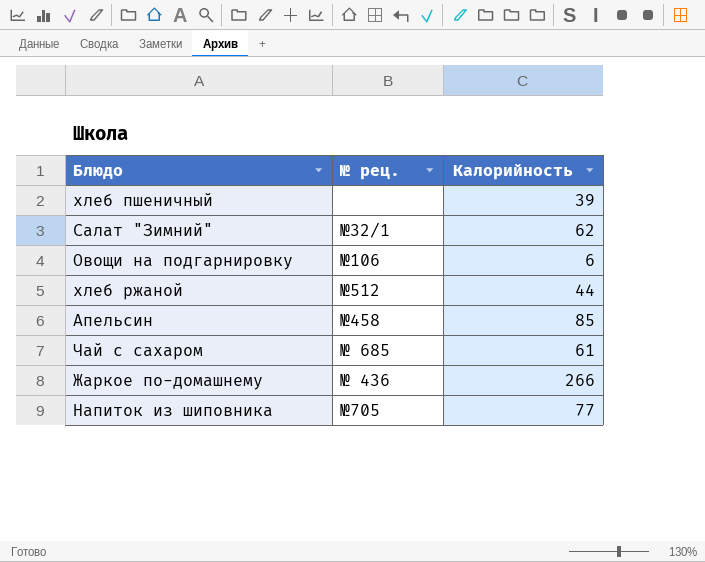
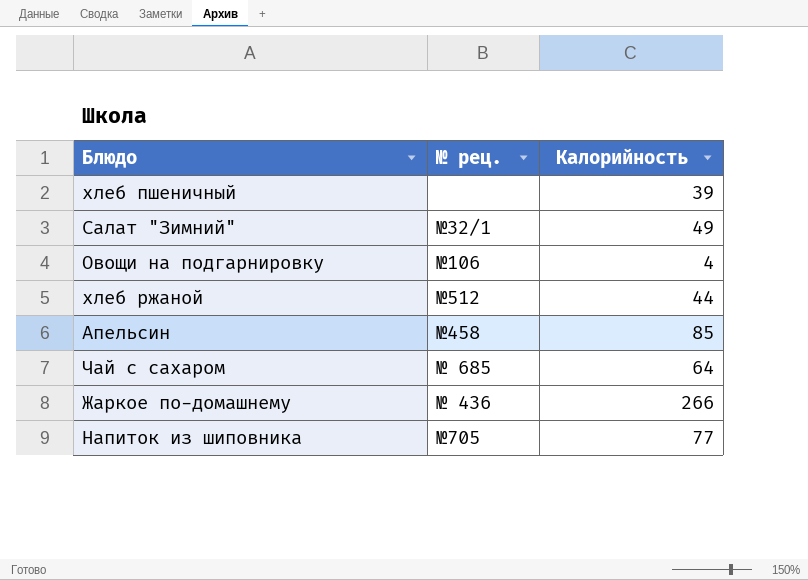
Салат "Зимний" | Калорийность: 62 -> 49
Овощи на подгарнировку | Калорийность: 6 -> 4
Чай с сахаром | Калорийность: 61 -> 64

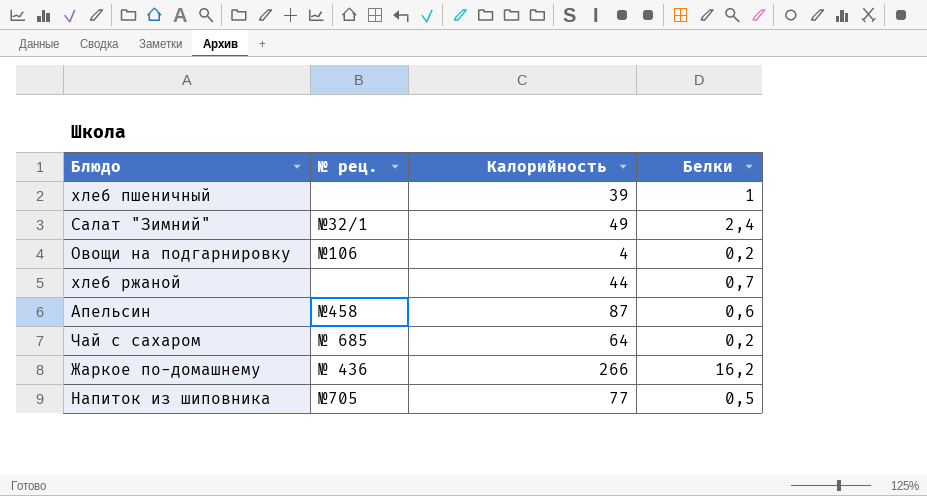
column Белки | position: none -> 4
хлеб ржаной | № рец.: №512 -> none
Апельсин | Калорийность: 85 -> 87

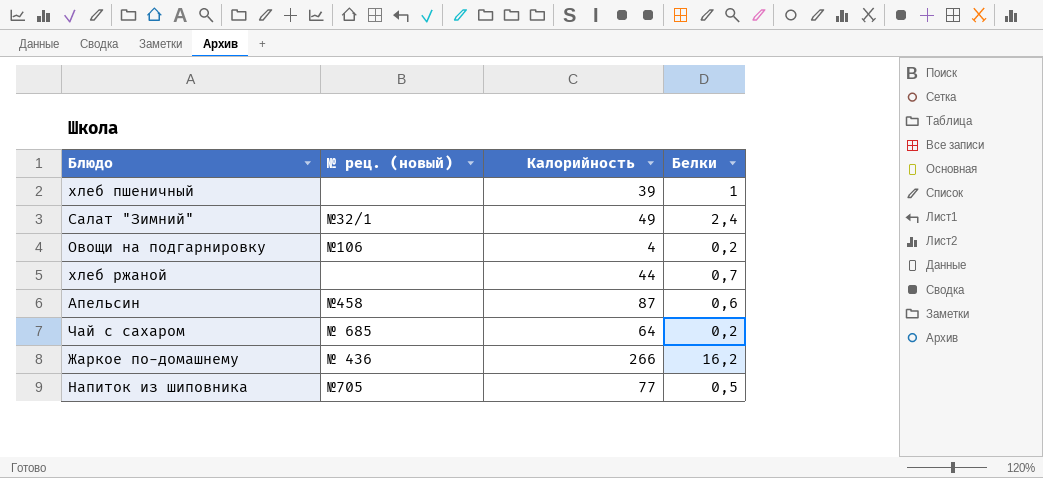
column name: № рец. -> № рец. (новый)

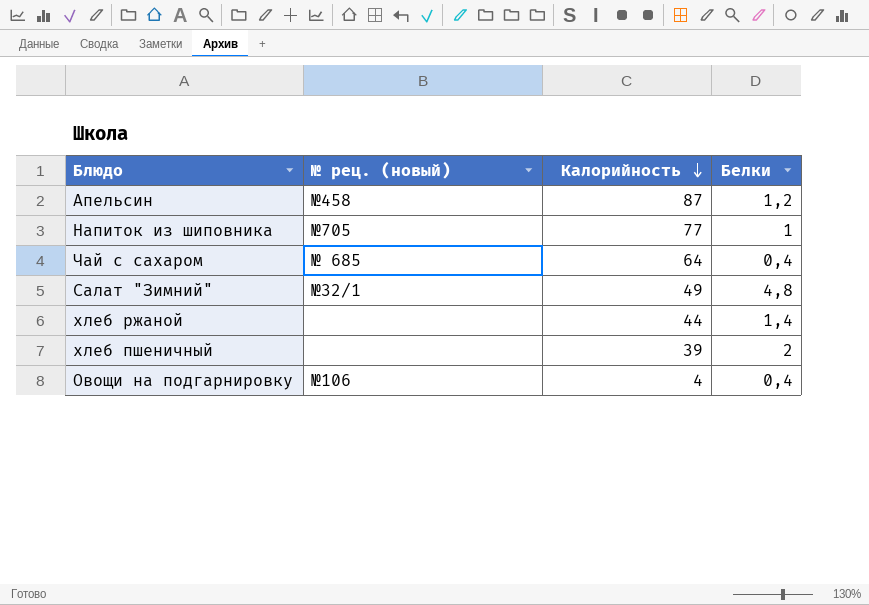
row order: none -> Калорийность descending
row Жаркое по-домашнему: № 436 | 266 | 16,2 -> none
Апельсин | Белки: 0,6 -> 1,2
Напиток из шиповника | Белки: 0,5 -> 1
Чай с сахаром | Белки: 0,2 -> 0,4
Салат "Зимний" | Белки: 2,4 -> 4,8
хлеб ржаной | Белки: 0,7 -> 1,4
хлеб пшеничный | Белки: 1 -> 2
Овощи на подгарнировку | Белки: 0,2 -> 0,4

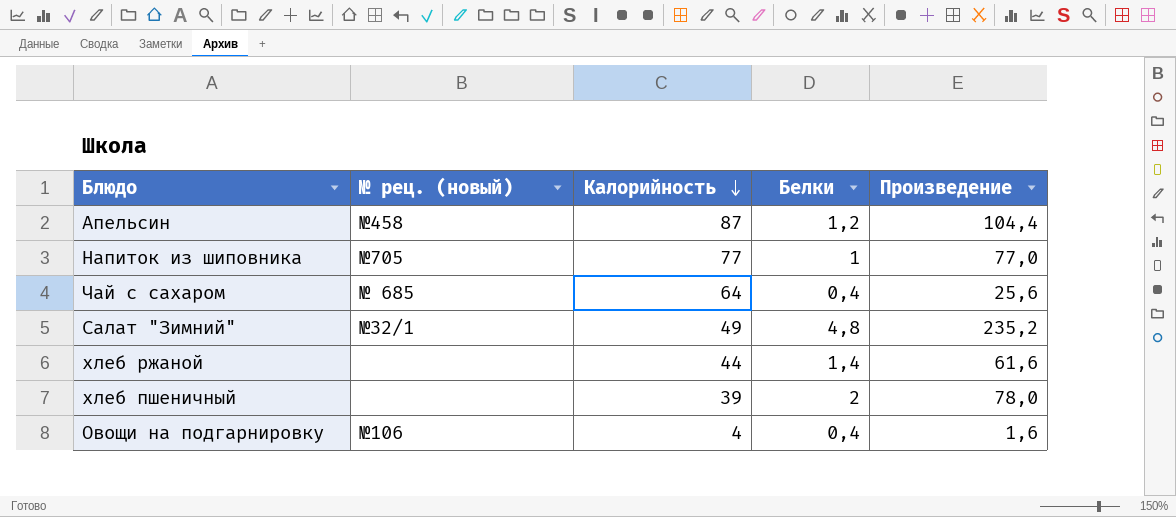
column Произведение | formula: none -> [Калорийность] * [Белки]

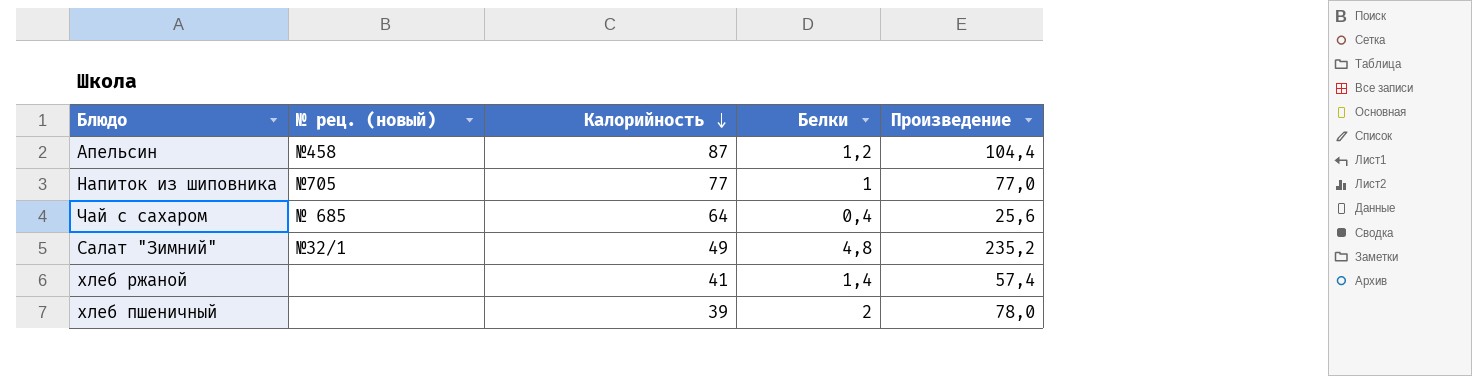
row Овощи на подгарнировку: №106 | 4 | 0,4 | 1,6 -> none
хлеб ржаной | Калорийность: 44 -> 41
хлеб ржаной | Произведение: 61,6 -> 57,4

